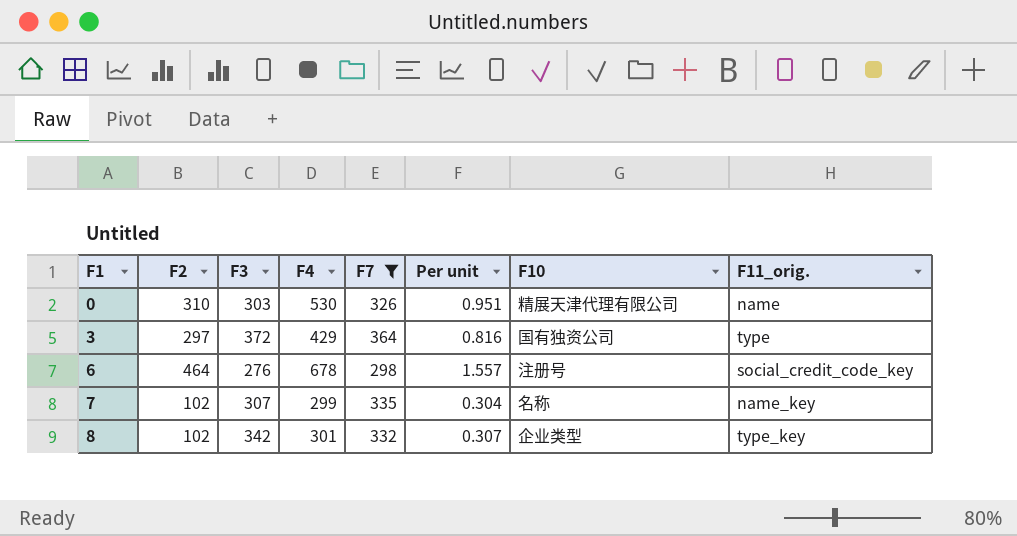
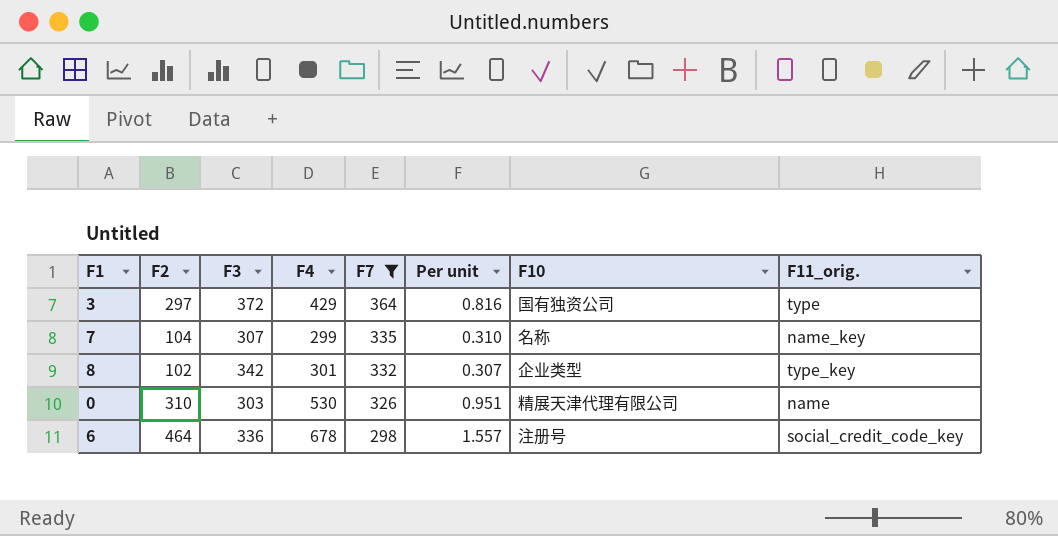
row order: F1 ascending -> F7 descending
7 | F2: 102 -> 104
7 | Per unit: 0.304 -> 0.310
6 | F3: 276 -> 336

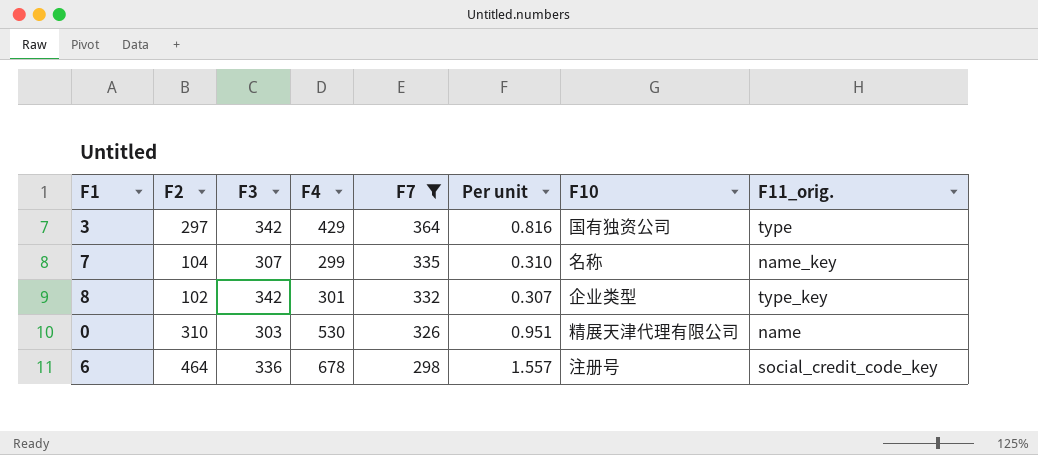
3 | F3: 372 -> 342

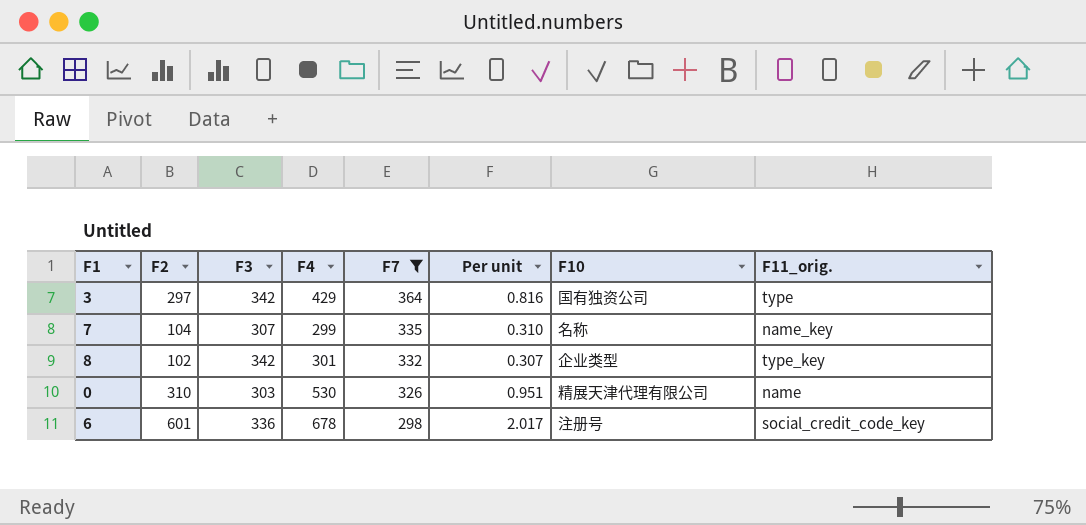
6 | F2: 464 -> 601
6 | Per unit: 1.557 -> 2.017

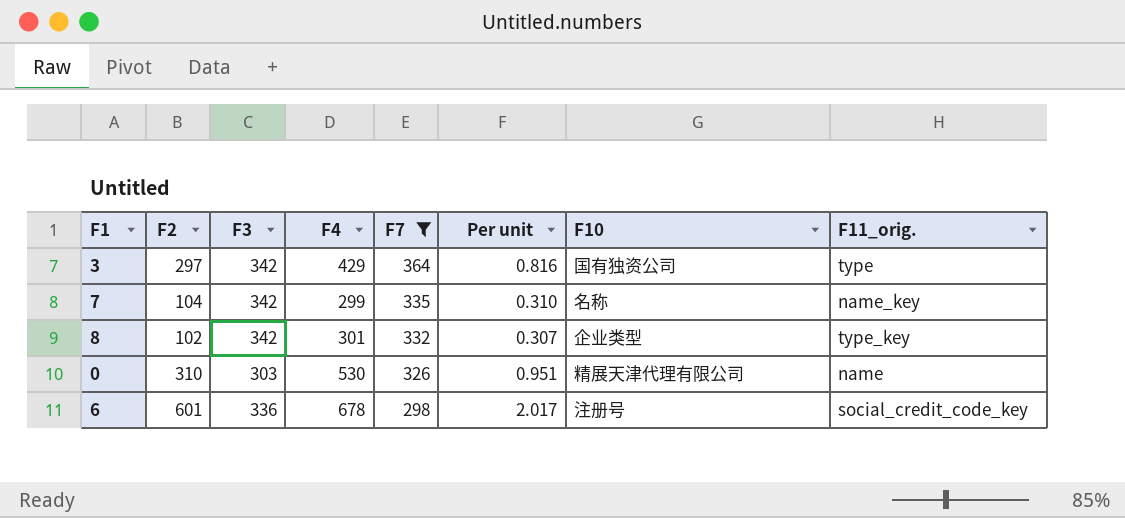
7 | F3: 307 -> 342

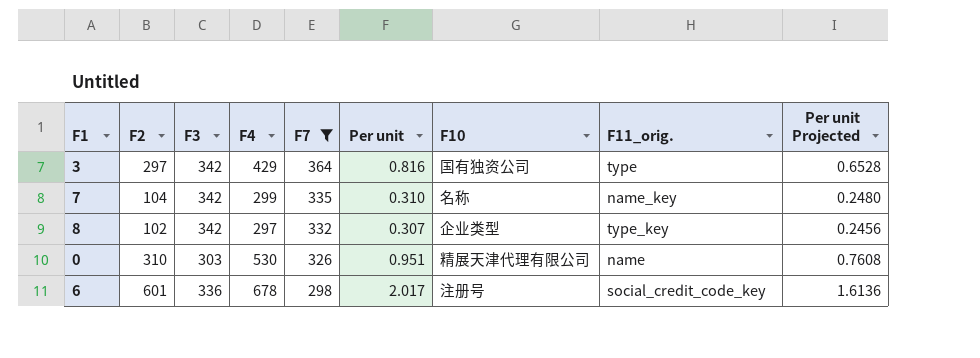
column Per unit Projected | formula: none -> [Per unit] * 0.8
8 | F4: 301 -> 297

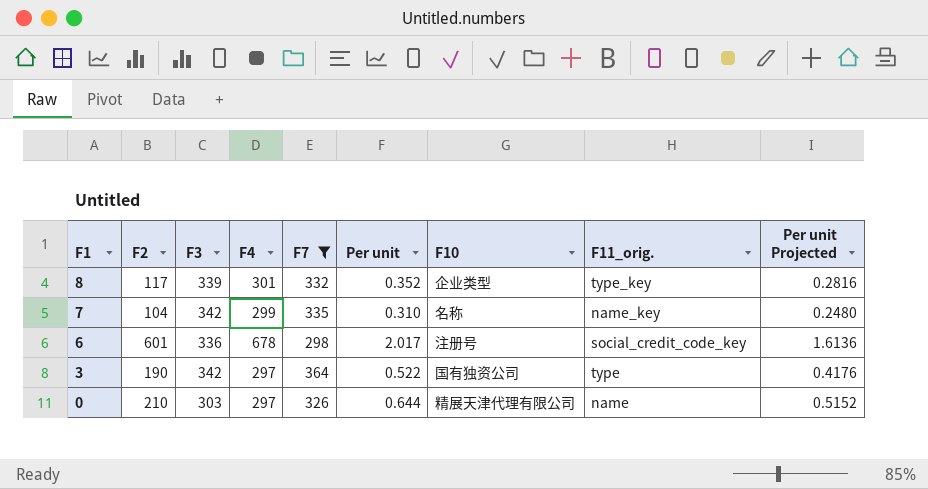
row order: F7 descending -> F1 descending
8 | F2: 102 -> 117
8 | F3: 342 -> 339
8 | F4: 297 -> 301
8 | Per unit: 0.307 -> 0.352
8 | Per unit Projected: 0.2456 -> 0.2816
3 | F2: 297 -> 190
3 | F4: 429 -> 297
3 | Per unit: 0.816 -> 0.522
3 | Per unit Projected: 0.6528 -> 0.4176
0 | F2: 310 -> 210
0 | F4: 530 -> 297
0 | Per unit: 0.951 -> 0.644
0 | Per unit Projected: 0.7608 -> 0.5152

